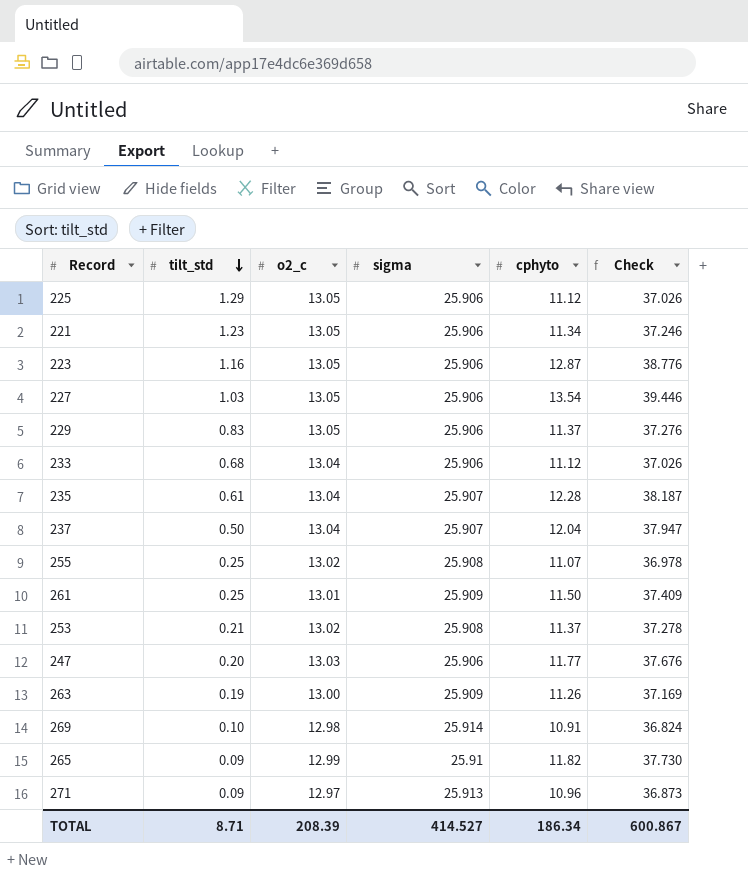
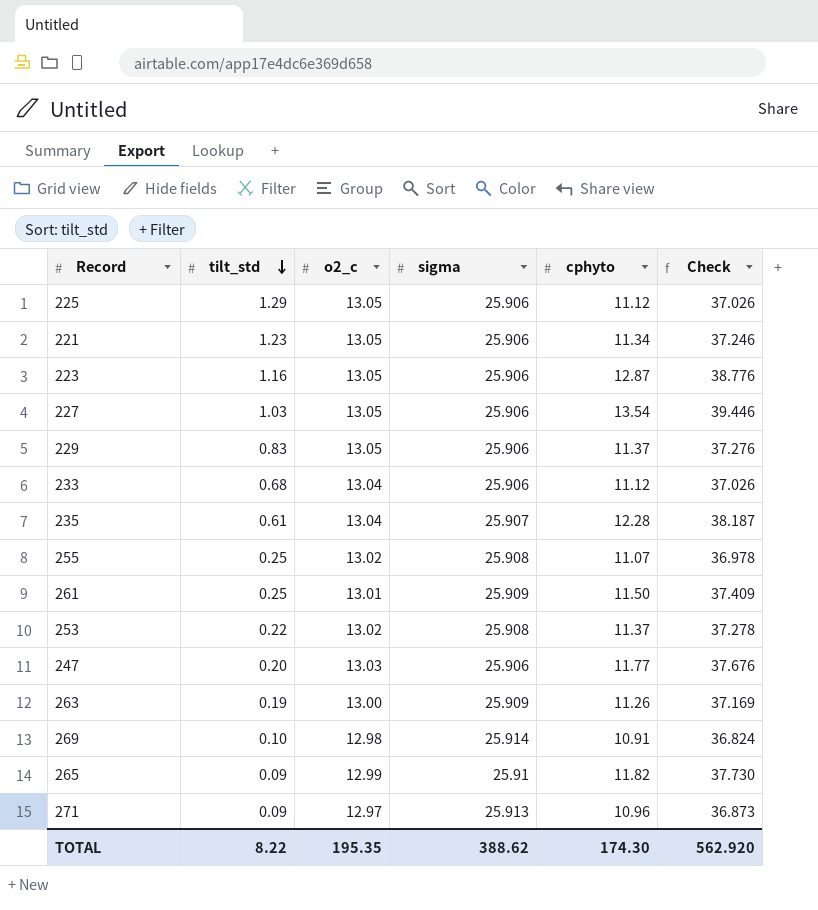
row 237: 0.50 | 13.04 | 25.907 | 12.04 | 37.947 -> none
253 | tilt_std: 0.21 -> 0.22
TOTAL | tilt_std: 8.71 -> 8.22
TOTAL | o2_c: 208.39 -> 195.35
TOTAL | sigma: 414.527 -> 388.62
TOTAL | cphyto: 186.34 -> 174.30
TOTAL | Check: 600.867 -> 562.920

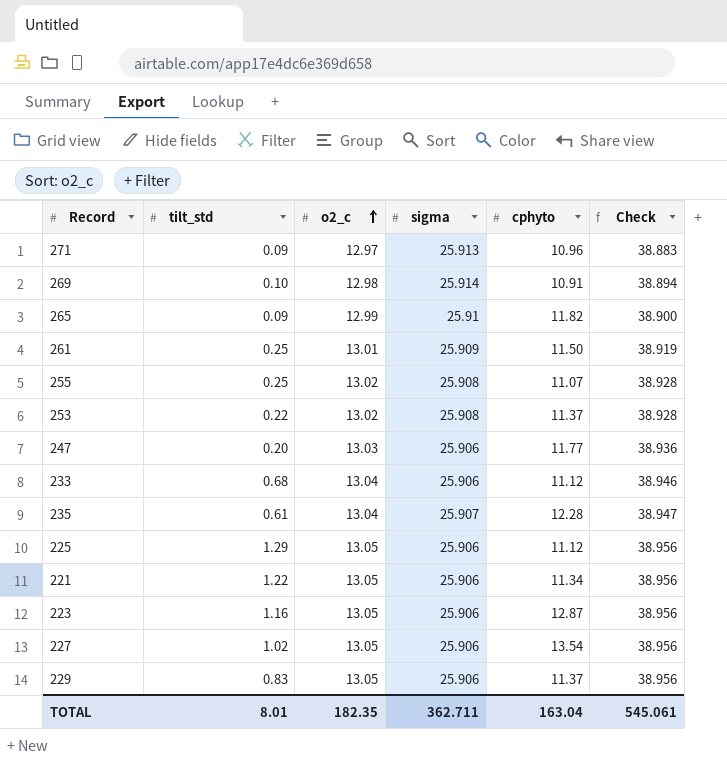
row order: tilt_std descending -> o2_c ascending
column Check | formula: [sigma] + [cphyto] -> [o2_c] + [sigma]
row 263: 0.19 | 13.00 | 25.909 | 11.26 | 37.169 -> none
221 | tilt_std: 1.23 -> 1.22
227 | tilt_std: 1.03 -> 1.02
TOTAL | tilt_std: 8.22 -> 8.01
TOTAL | o2_c: 195.35 -> 182.35
TOTAL | sigma: 388.62 -> 362.711
TOTAL | cphyto: 174.30 -> 163.04
TOTAL | Check: 562.920 -> 545.061

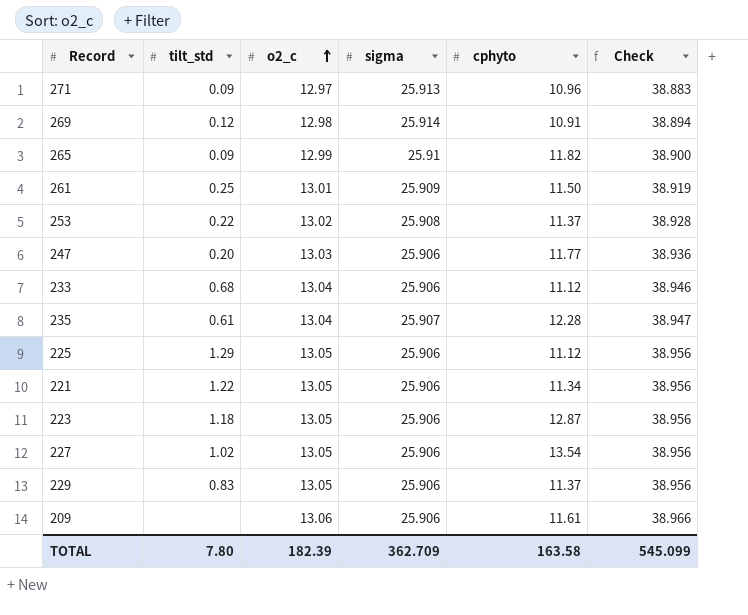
row 255: 0.25 | 13.02 | 25.908 | 11.07 | 38.928 -> none
269 | tilt_std: 0.10 -> 0.12
223 | tilt_std: 1.16 -> 1.18
row 209: none -> none | 13.06 | 25.906 | 11.61 | 38.966
TOTAL | tilt_std: 8.01 -> 7.80
TOTAL | o2_c: 182.35 -> 182.39
TOTAL | sigma: 362.711 -> 362.709
TOTAL | cphyto: 163.04 -> 163.58
TOTAL | Check: 545.061 -> 545.099

